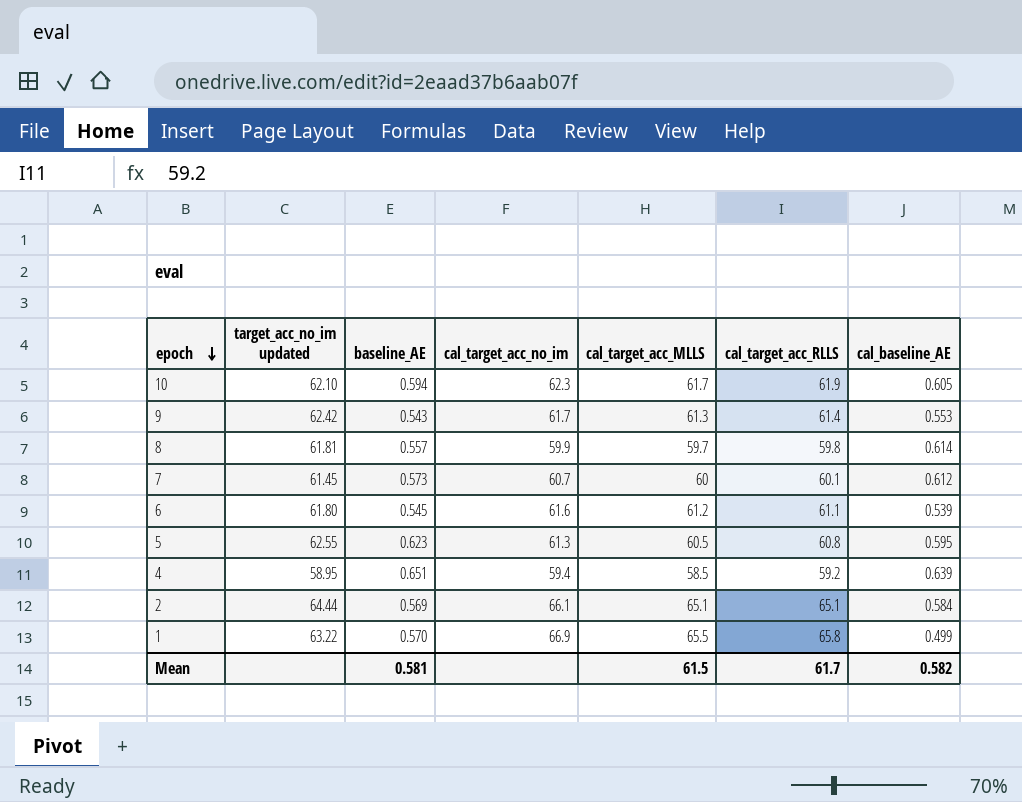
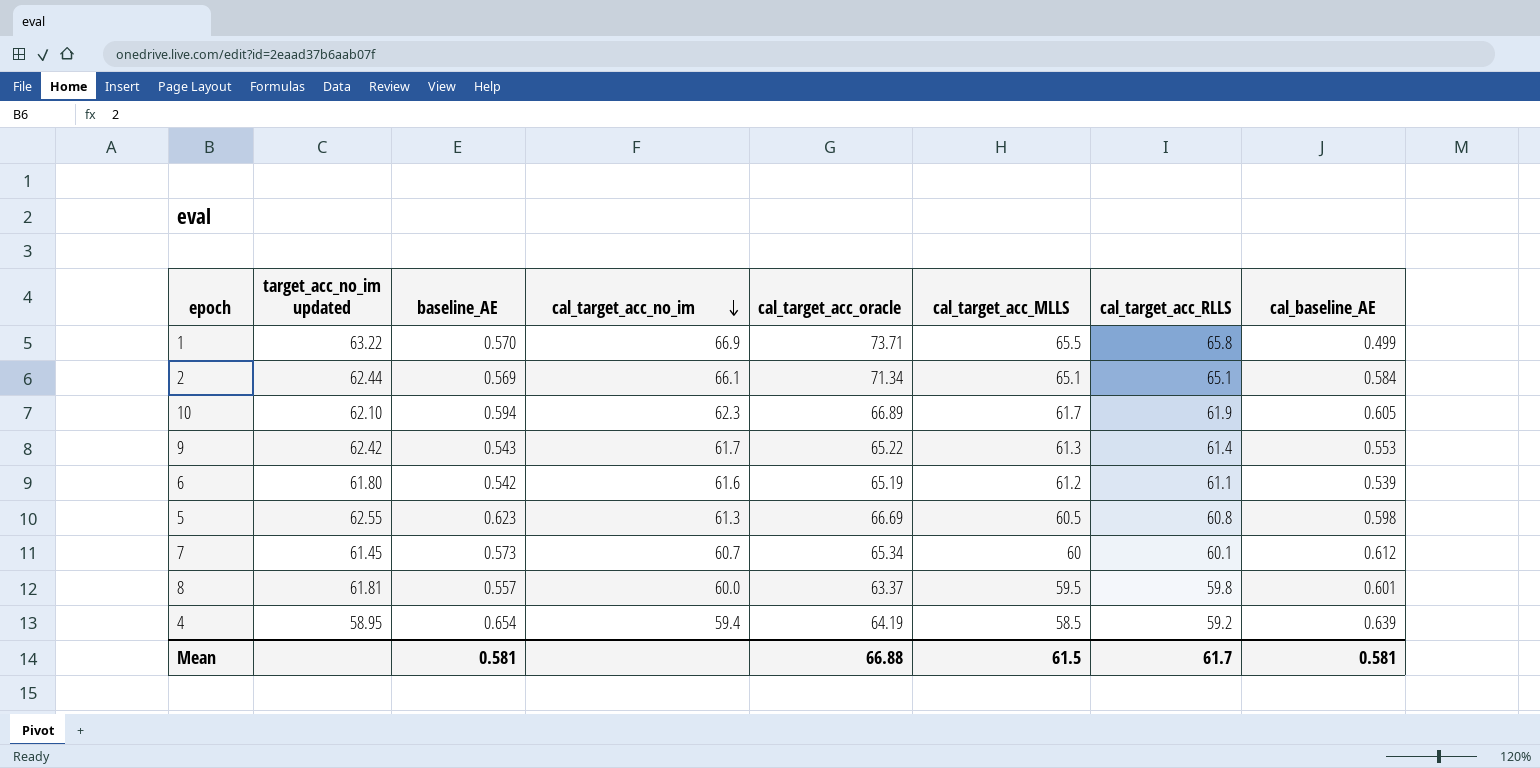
row order: epoch descending -> cal_target_acc_no_im descending
column cal_target_acc_oracle | position: none -> 5
2 | target_acc_no_im updated: 64.44 -> 62.44
6 | baseline_AE: 0.545 -> 0.542
5 | cal_baseline_AE: 0.595 -> 0.598
8 | cal_target_acc_no_im: 59.9 -> 60.0
8 | cal_target_acc_MLLS: 59.7 -> 59.5
8 | cal_baseline_AE: 0.614 -> 0.601
4 | baseline_AE: 0.651 -> 0.654
Mean | cal_baseline_AE: 0.582 -> 0.581

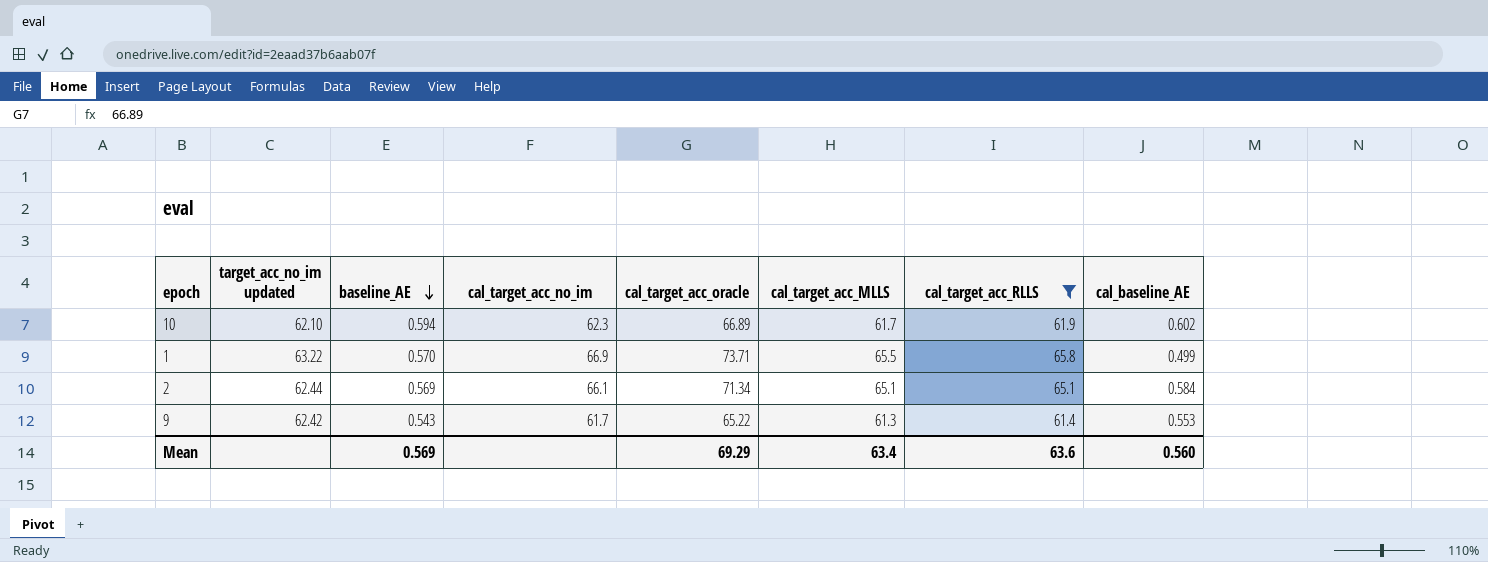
filter: none -> cal_target_acc_RLLS >= 61.4
row order: cal_target_acc_no_im descending -> baseline_AE descending
10 | cal_baseline_AE: 0.605 -> 0.602
Mean | baseline_AE: 0.581 -> 0.569
Mean | cal_target_acc_oracle: 66.88 -> 69.29
Mean | cal_target_acc_MLLS: 61.5 -> 63.4
Mean | cal_target_acc_RLLS: 61.7 -> 63.6
Mean | cal_baseline_AE: 0.581 -> 0.560

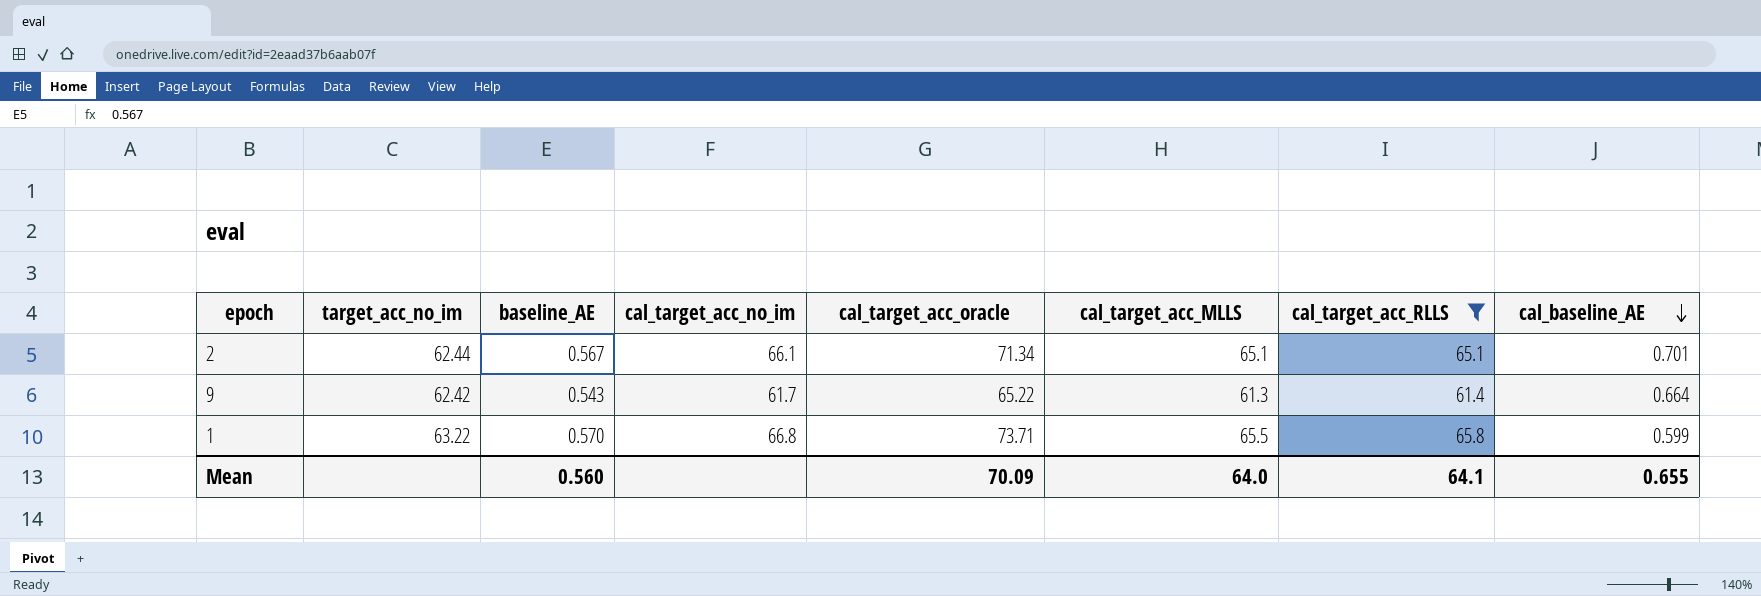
row order: baseline_AE descending -> cal_baseline_AE descending
column name: target_acc_no_im updated -> target_acc_no_im
row 10: 62.10 | 0.594 | 62.3 | 66.89 | 61.7 | 61.9 | 0.602 -> none
2 | baseline_AE: 0.569 -> 0.567
2 | cal_baseline_AE: 0.584 -> 0.701
9 | cal_baseline_AE: 0.553 -> 0.664
1 | cal_target_acc_no_im: 66.9 -> 66.8
1 | cal_baseline_AE: 0.499 -> 0.599
Mean | baseline_AE: 0.569 -> 0.560
Mean | cal_target_acc_oracle: 69.29 -> 70.09
Mean | cal_target_acc_MLLS: 63.4 -> 64.0
Mean | cal_target_acc_RLLS: 63.6 -> 64.1
Mean | cal_baseline_AE: 0.560 -> 0.655

